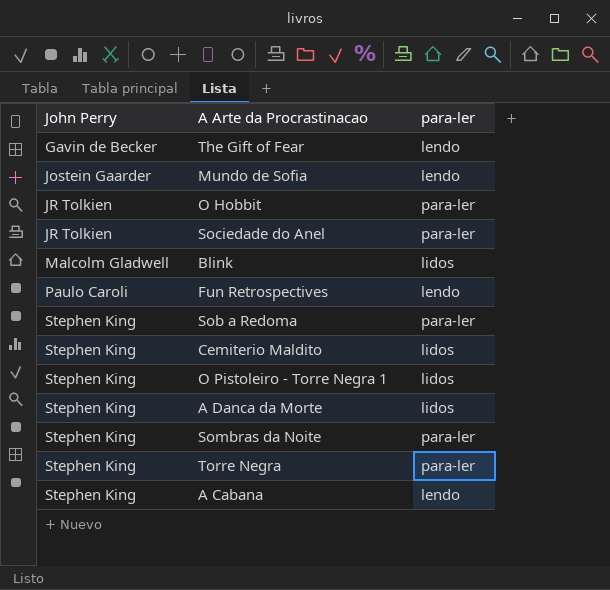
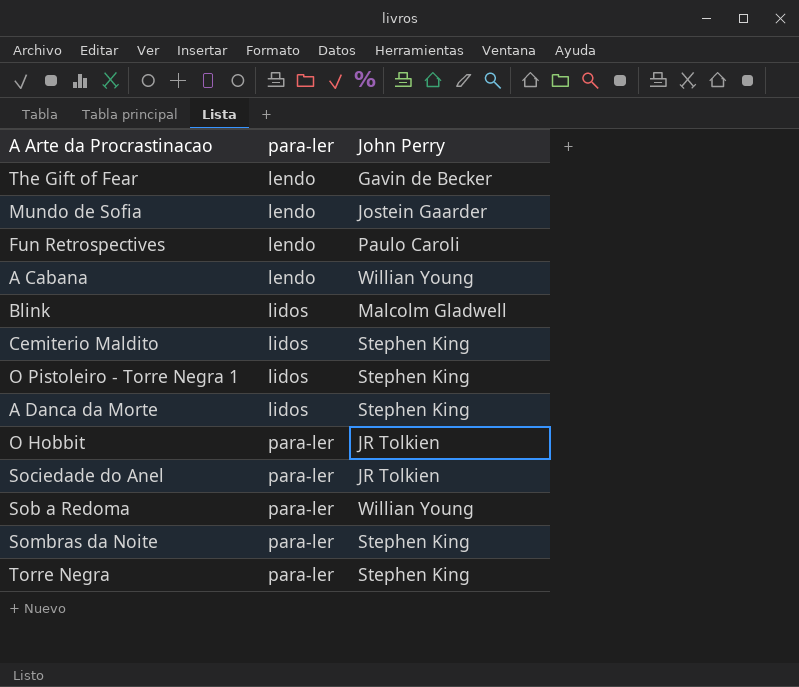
row order: John Perry ascending -> para-ler ascending
column John Perry | position: 1 -> 3
A Cabana | John Perry: Stephen King -> Willian Young
Sob a Redoma | John Perry: Stephen King -> Willian Young

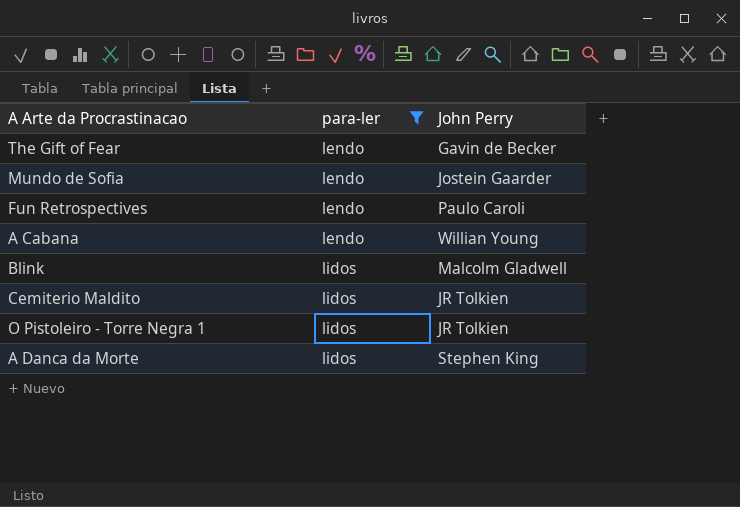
filter: none -> para-ler != para-ler
Cemiterio Maldito | John Perry: Stephen King -> JR Tolkien
O Pistoleiro - Torre Negra 1 | John Perry: Stephen King -> JR Tolkien

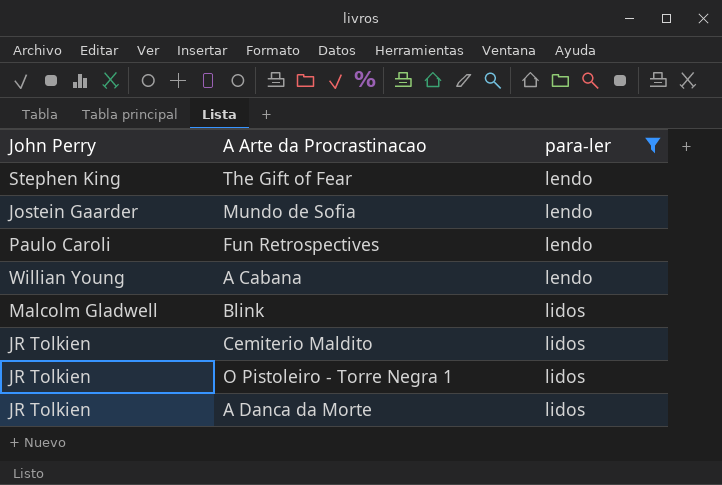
column John Perry | position: 3 -> 1
The Gift of Fear | John Perry: Gavin de Becker -> Stephen King
A Danca da Morte | John Perry: Stephen King -> JR Tolkien

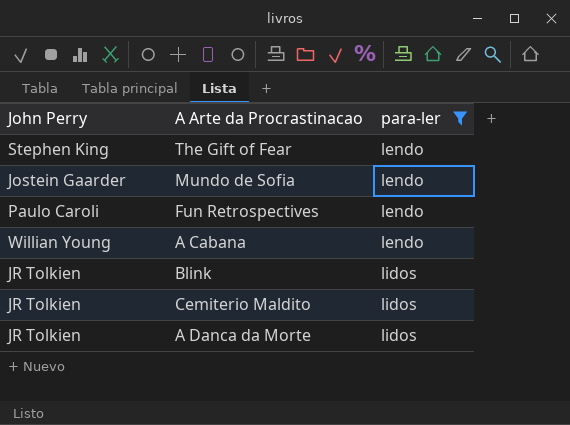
row O Pistoleiro - Torre Negra 1: JR Tolkien | lidos -> none
Blink | John Perry: Malcolm Gladwell -> JR Tolkien

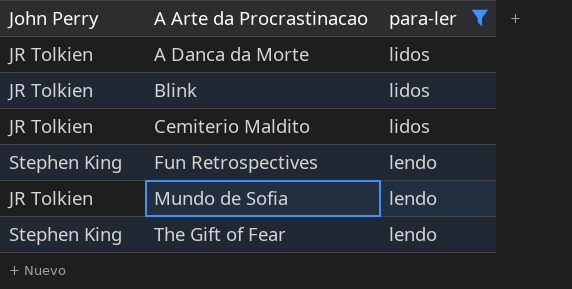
row order: para-ler ascending -> A Arte da Procrastinacao ascending
row A Cabana: Willian Young | lendo -> none
Fun Retrospectives | John Perry: Paulo Caroli -> Stephen King
Mundo de Sofia | John Perry: Jostein Gaarder -> JR Tolkien

